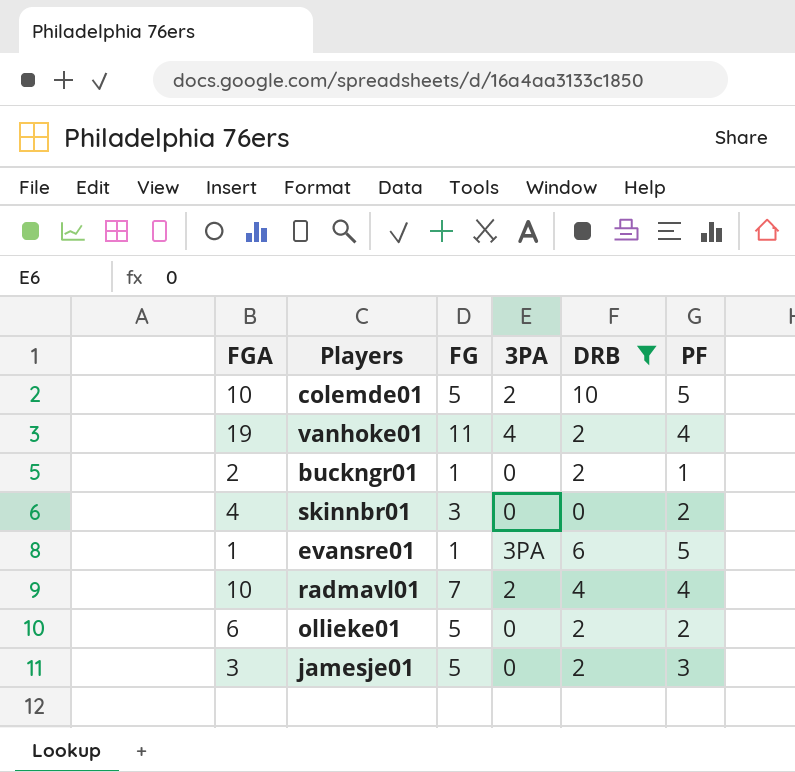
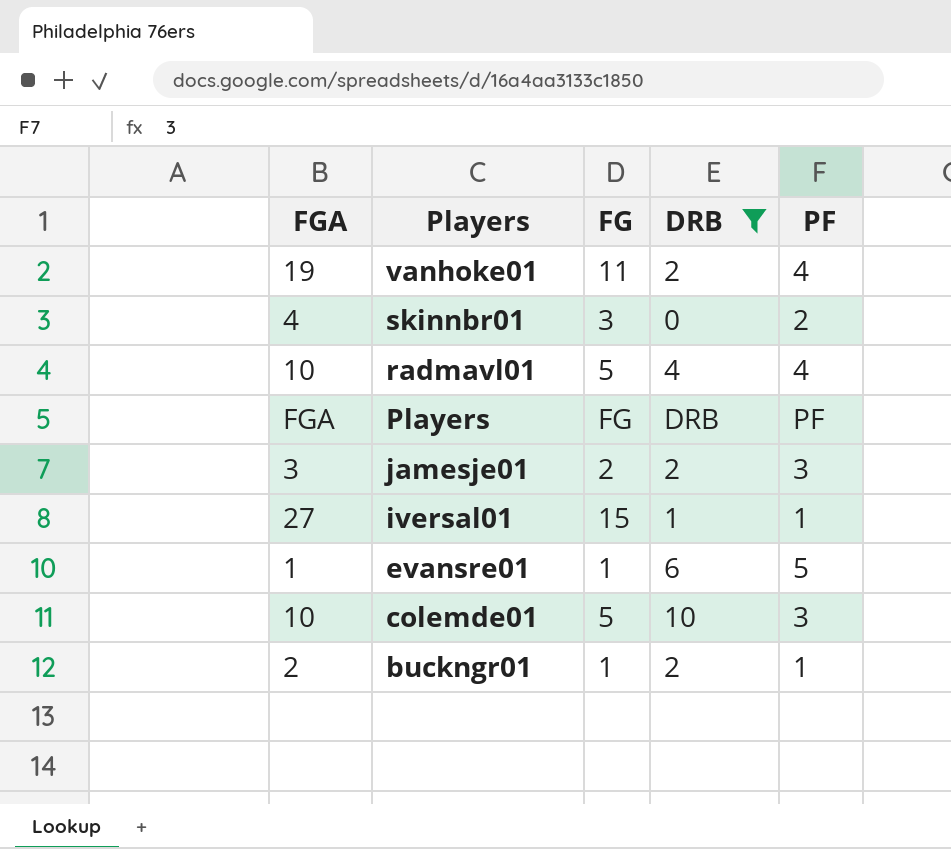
row order: none -> Players descending
column 3PA | position: 4 -> none
row ollieke01: 6 | 5 | 0 | 2 | 2 -> none
radmavl01 | FG: 7 -> 5
row Players: none -> FGA | FG | DRB | PF
jamesje01 | FG: 5 -> 2
row iversal01: none -> 27 | 15 | 1 | 1
colemde01 | PF: 5 -> 3

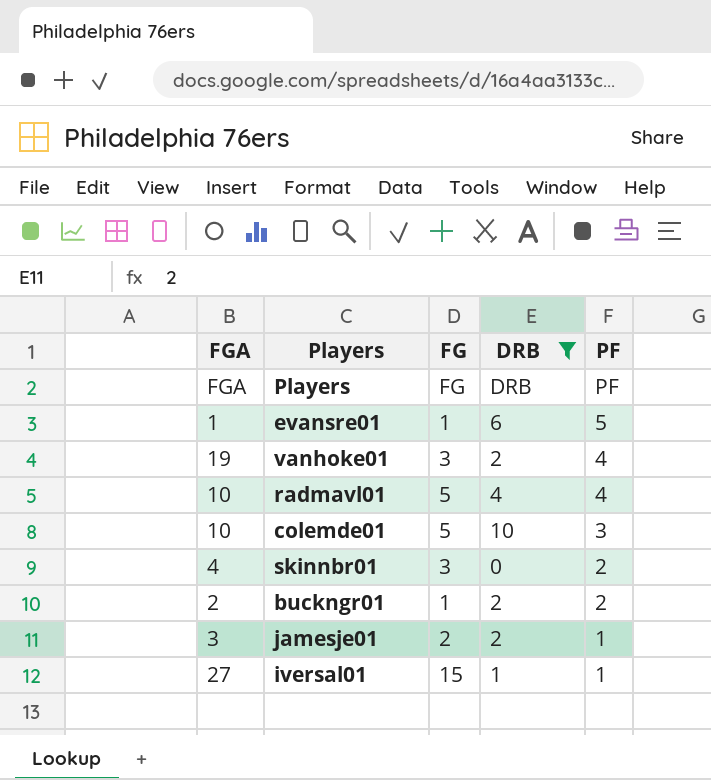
row order: Players descending -> PF descending
vanhoke01 | FG: 11 -> 3
buckngr01 | PF: 1 -> 2
jamesje01 | PF: 3 -> 1

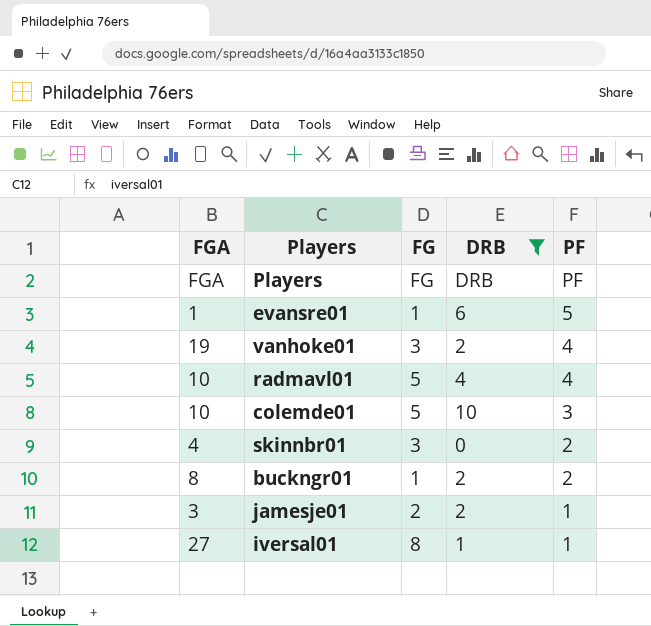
buckngr01 | FGA: 2 -> 8
iversal01 | FG: 15 -> 8

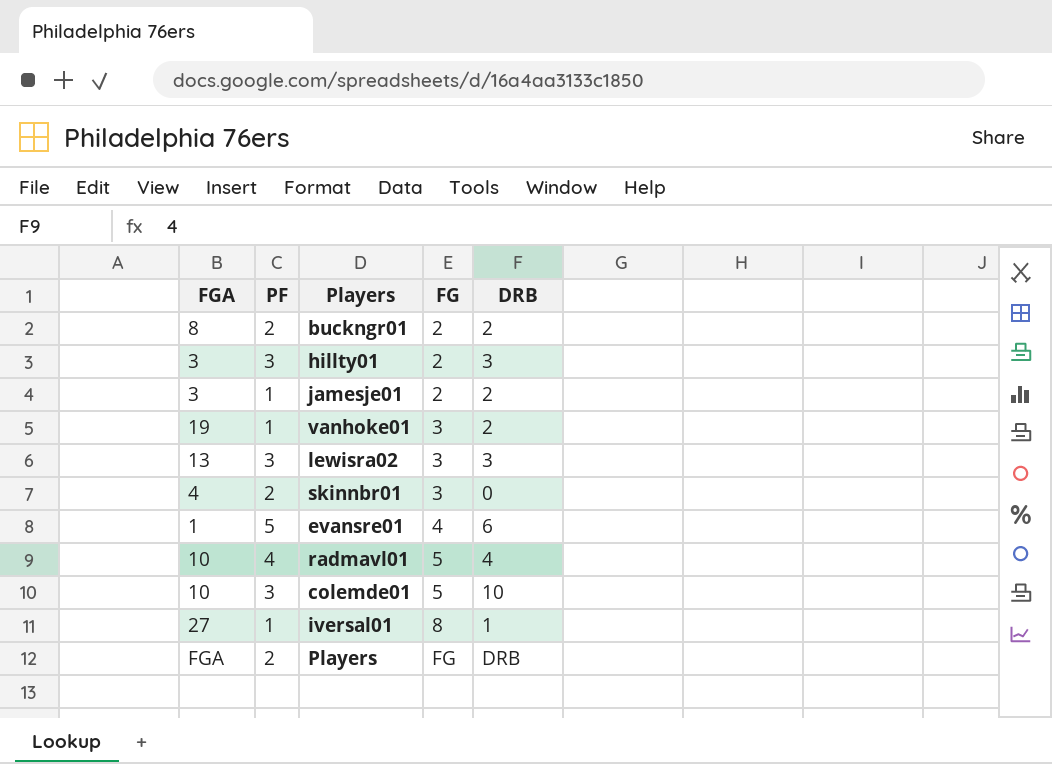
filter: DRB != 3 -> none
row order: PF descending -> FG ascending
column PF | position: 5 -> 2
buckngr01 | FG: 1 -> 2
vanhoke01 | PF: 4 -> 1
evansre01 | FG: 1 -> 4
Players | PF: PF -> 2

